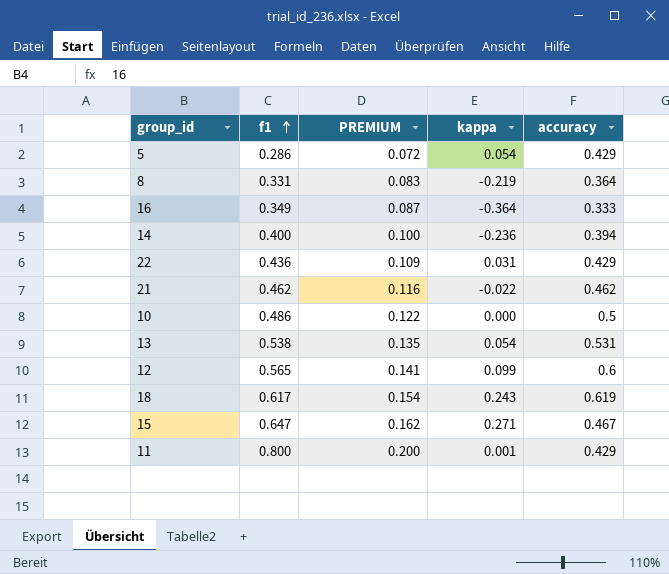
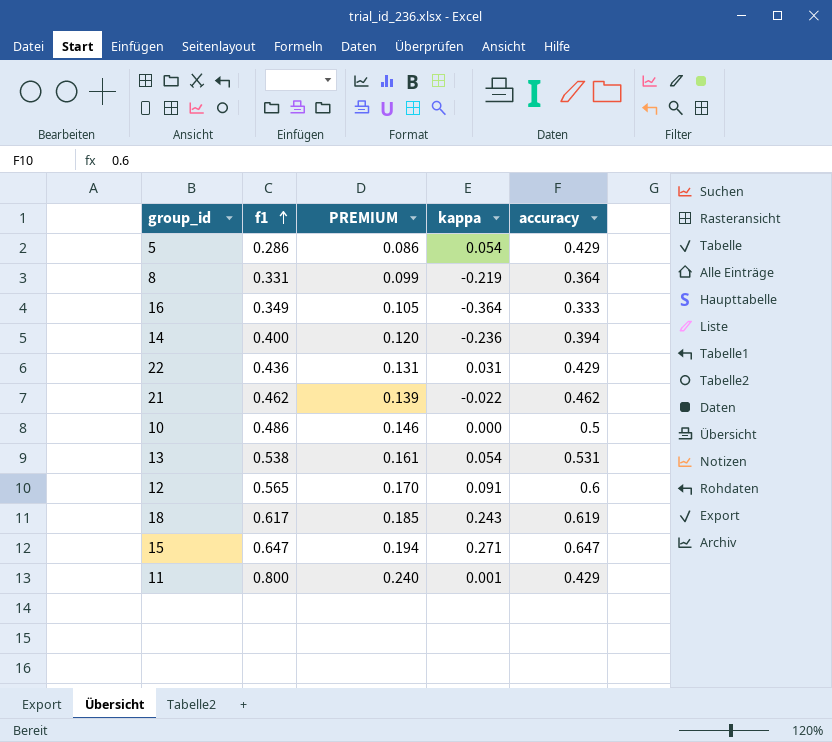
column PREMIUM | formula: [f1] * 0.25 -> [f1] * 0.3
12 | kappa: 0.099 -> 0.091
15 | accuracy: 0.467 -> 0.647

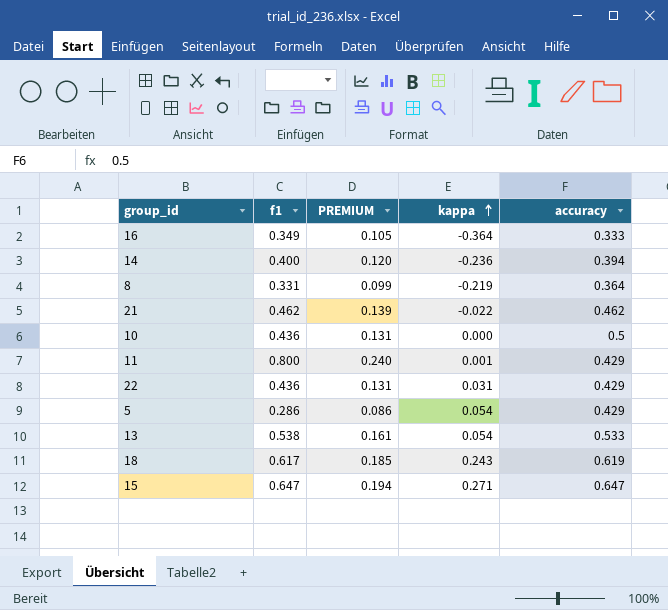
row order: f1 ascending -> kappa ascending
row 12: 0.565 | 0.170 | 0.091 | 0.6 -> none
10 | f1: 0.486 -> 0.436
10 | PREMIUM: 0.146 -> 0.131
13 | accuracy: 0.531 -> 0.533

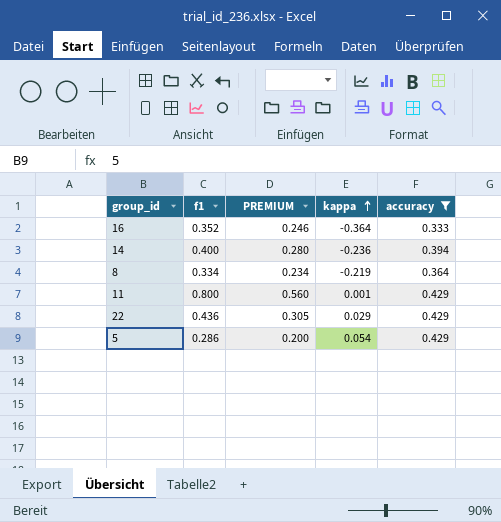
filter: none -> accuracy <= 0.429
column PREMIUM | formula: [f1] * 0.3 -> [f1] * 0.7
16 | f1: 0.349 -> 0.352
8 | f1: 0.331 -> 0.334
22 | kappa: 0.031 -> 0.029

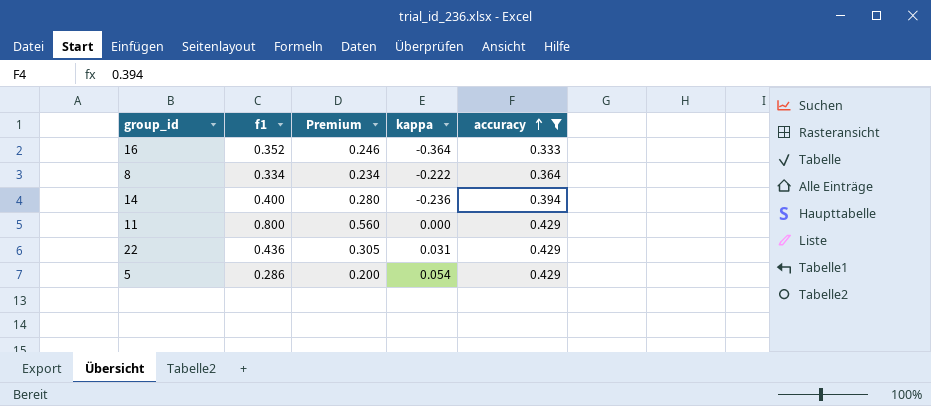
row order: kappa ascending -> accuracy ascending
column name: PREMIUM -> Premium
8 | kappa: -0.219 -> -0.222
11 | kappa: 0.001 -> 0.000
22 | kappa: 0.029 -> 0.031

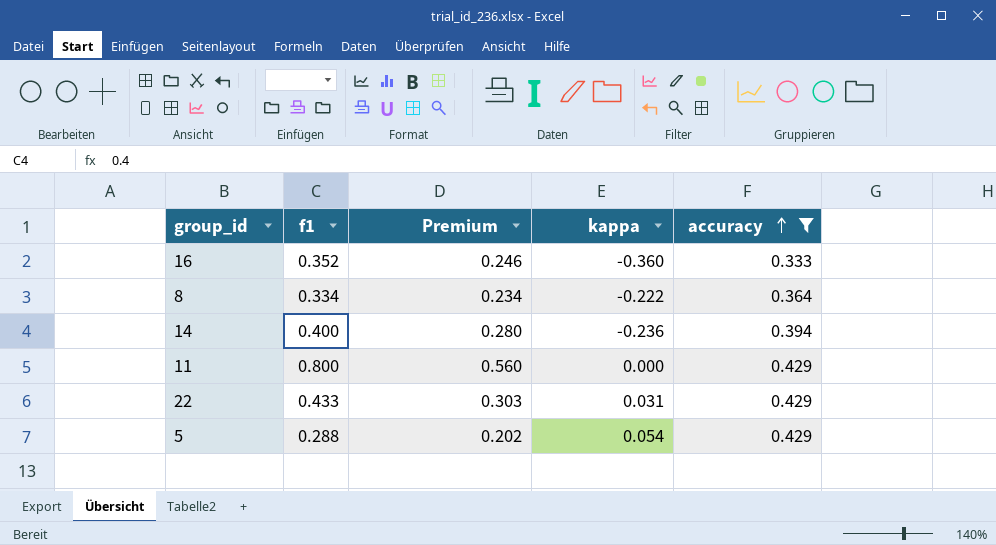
16 | kappa: -0.364 -> -0.360
22 | f1: 0.436 -> 0.433
22 | Premium: 0.305 -> 0.303
5 | f1: 0.286 -> 0.288
5 | Premium: 0.200 -> 0.202

